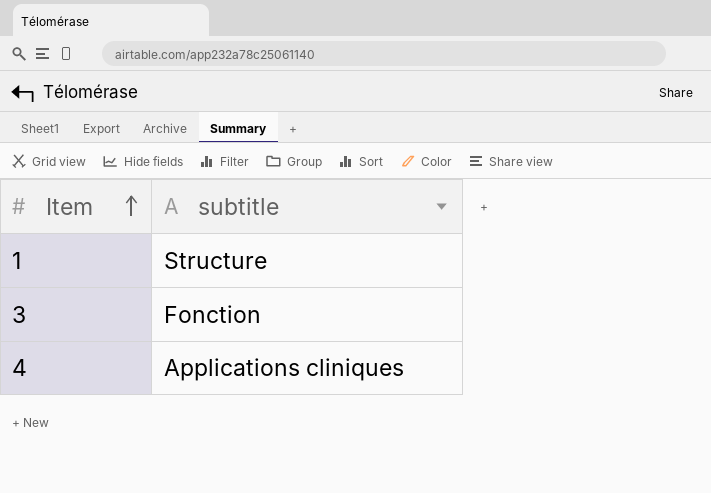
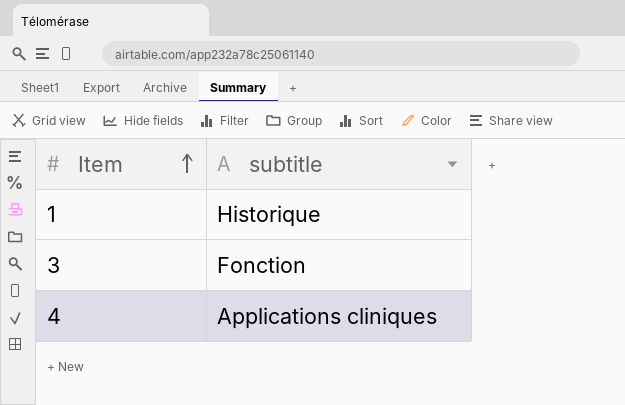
1 | subtitle: Structure -> Historique

